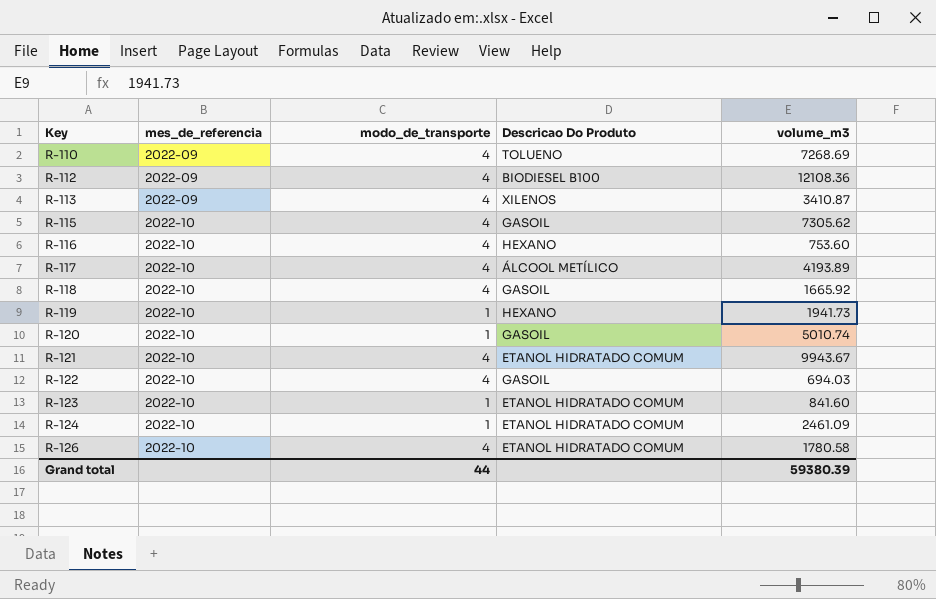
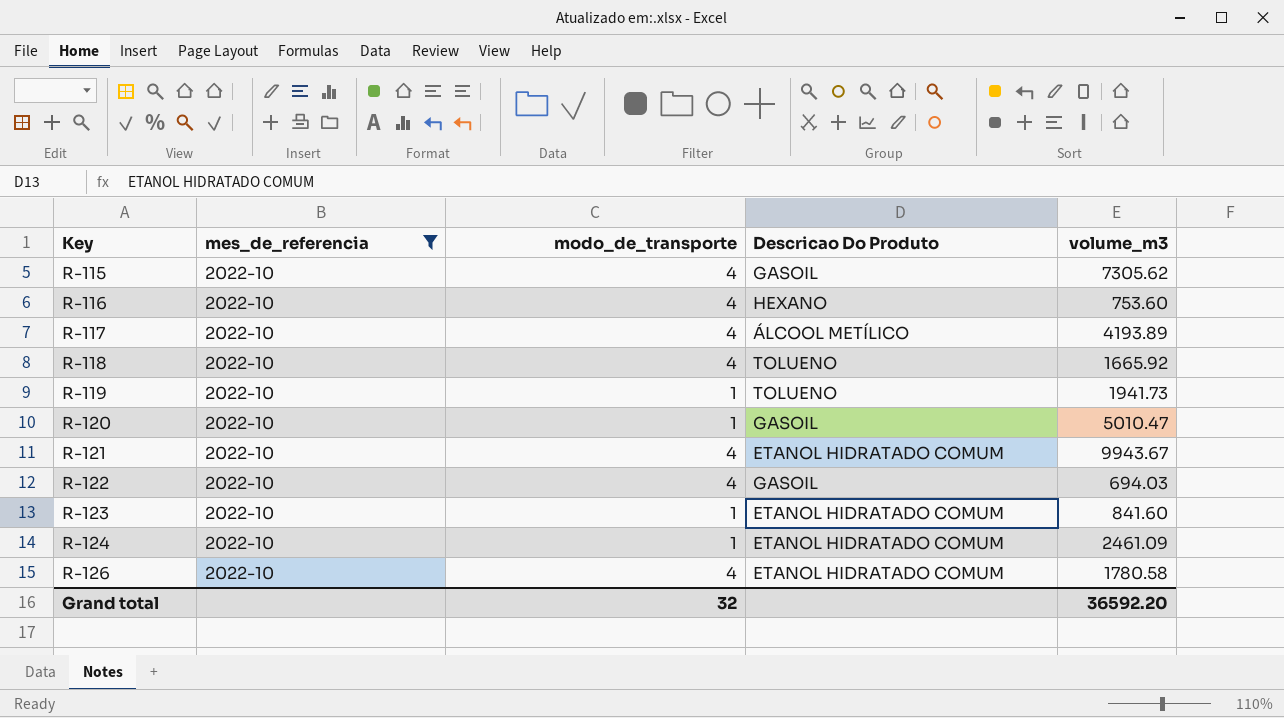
filter: none -> mes_de_referencia = 2022-10
R-118 | Descricao Do Produto: GASOIL -> TOLUENO
R-119 | Descricao Do Produto: HEXANO -> TOLUENO
R-120 | volume_m3: 5010.74 -> 5010.47
Grand total | modo_de_transporte: 44 -> 32
Grand total | volume_m3: 59380.39 -> 36592.20

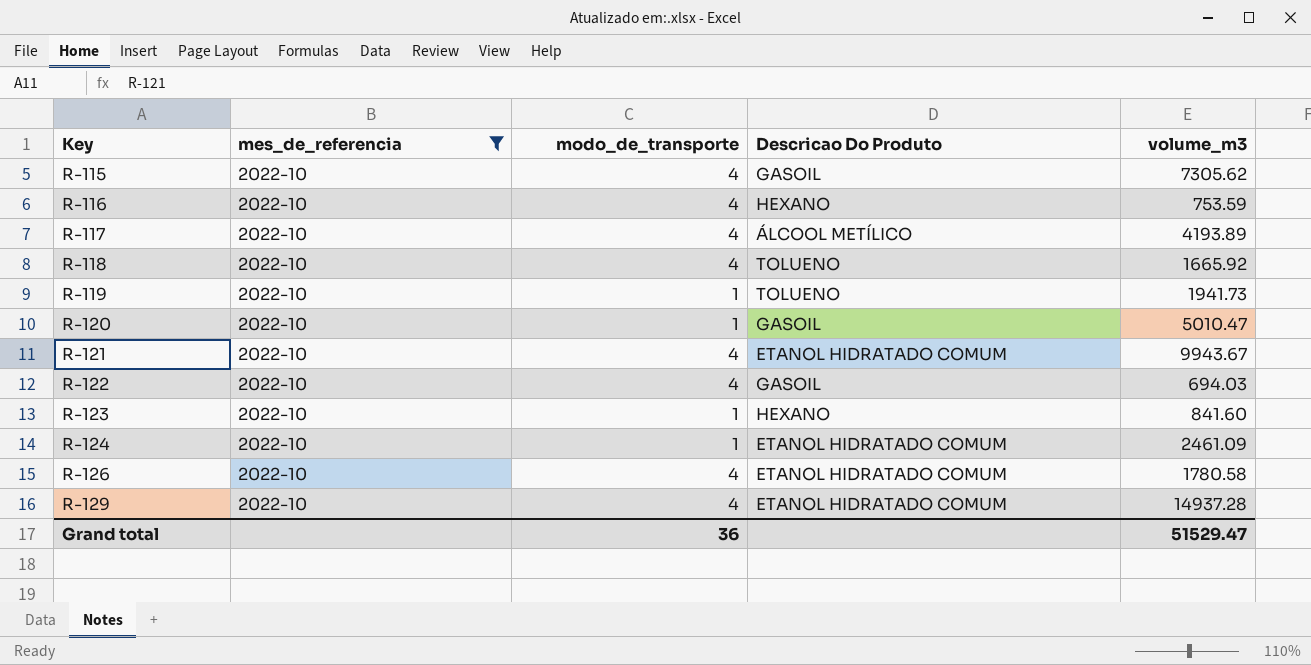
R-116 | volume_m3: 753.60 -> 753.59
R-123 | Descricao Do Produto: ETANOL HIDRATADO COMUM -> HEXANO
row R-129: none -> 2022-10 | 4 | ETANOL HIDRATADO COMUM | 14937.28
Grand total | modo_de_transporte: 32 -> 36
Grand total | volume_m3: 36592.20 -> 51529.47

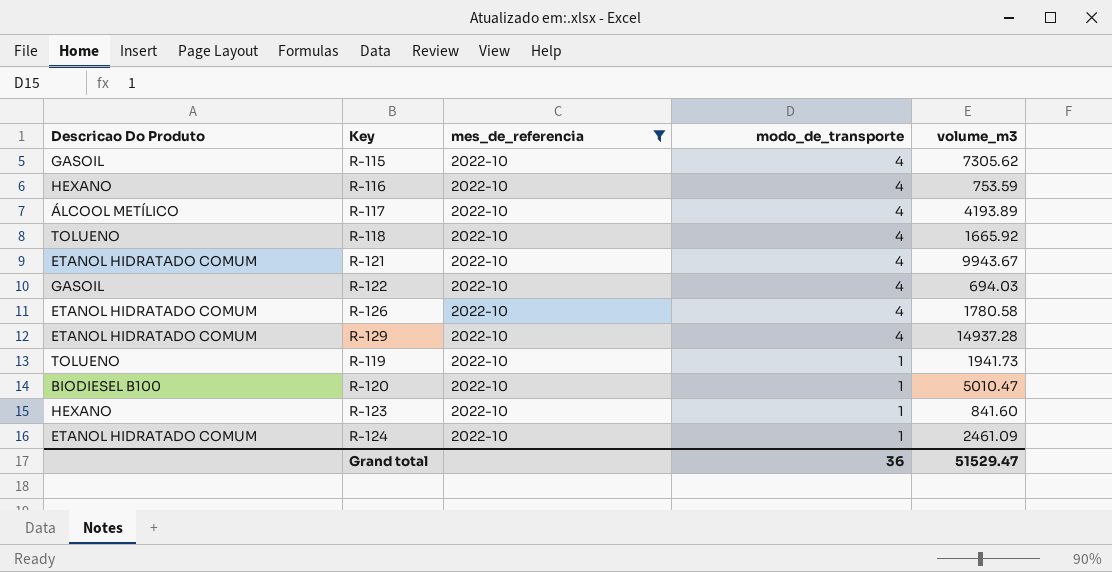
row order: Key ascending -> modo_de_transporte descending
column Descricao Do Produto | position: 4 -> 1
R-120 | Descricao Do Produto: GASOIL -> BIODIESEL B100

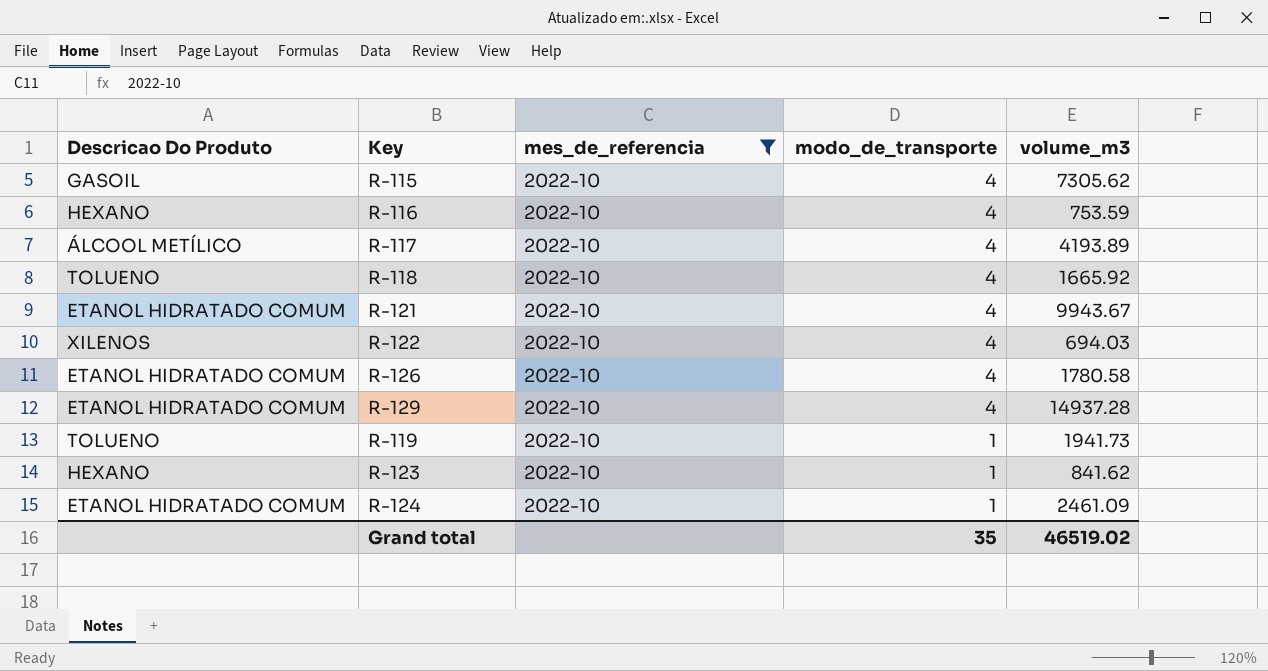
row R-120: BIODIESEL B100 | 2022-10 | 1 | 5010.47 -> none
R-122 | Descricao Do Produto: GASOIL -> XILENOS
R-123 | volume_m3: 841.60 -> 841.62
Grand total | modo_de_transporte: 36 -> 35
Grand total | volume_m3: 51529.47 -> 46519.02

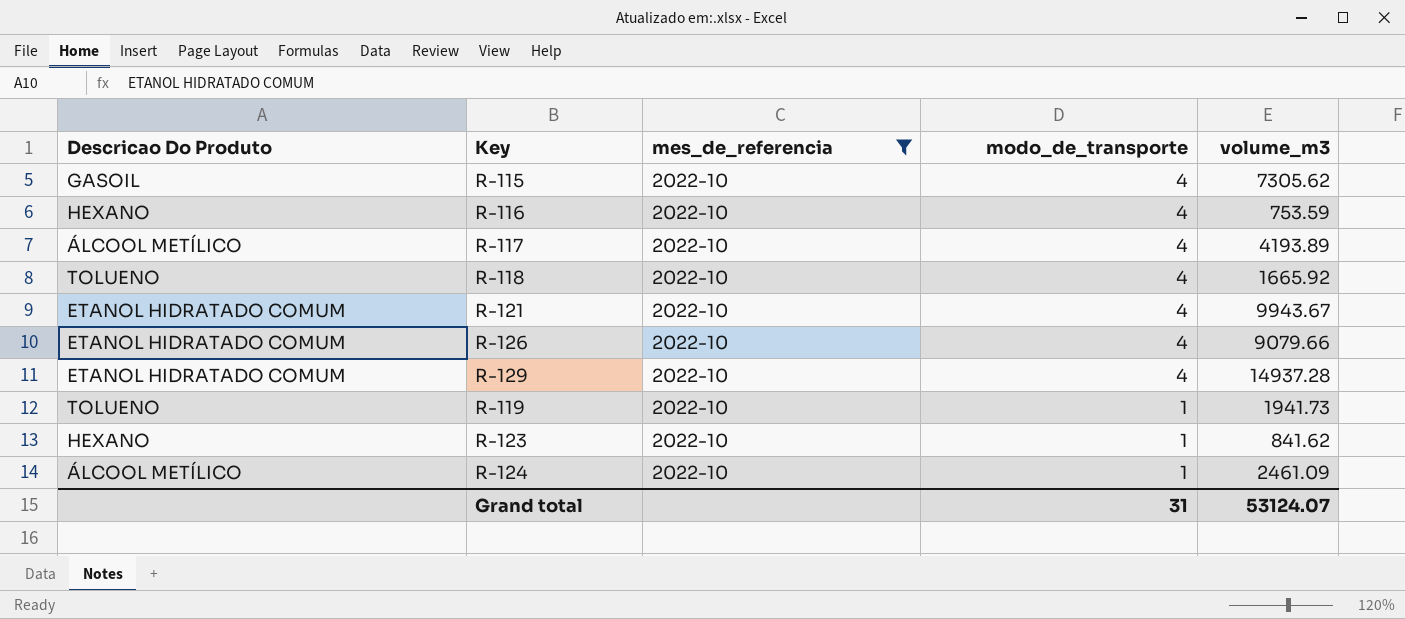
row R-122: XILENOS | 2022-10 | 4 | 694.03 -> none
R-126 | volume_m3: 1780.58 -> 9079.66
R-124 | Descricao Do Produto: ETANOL HIDRATADO COMUM -> ÁLCOOL METÍLICO
Grand total | modo_de_transporte: 35 -> 31
Grand total | volume_m3: 46519.02 -> 53124.07

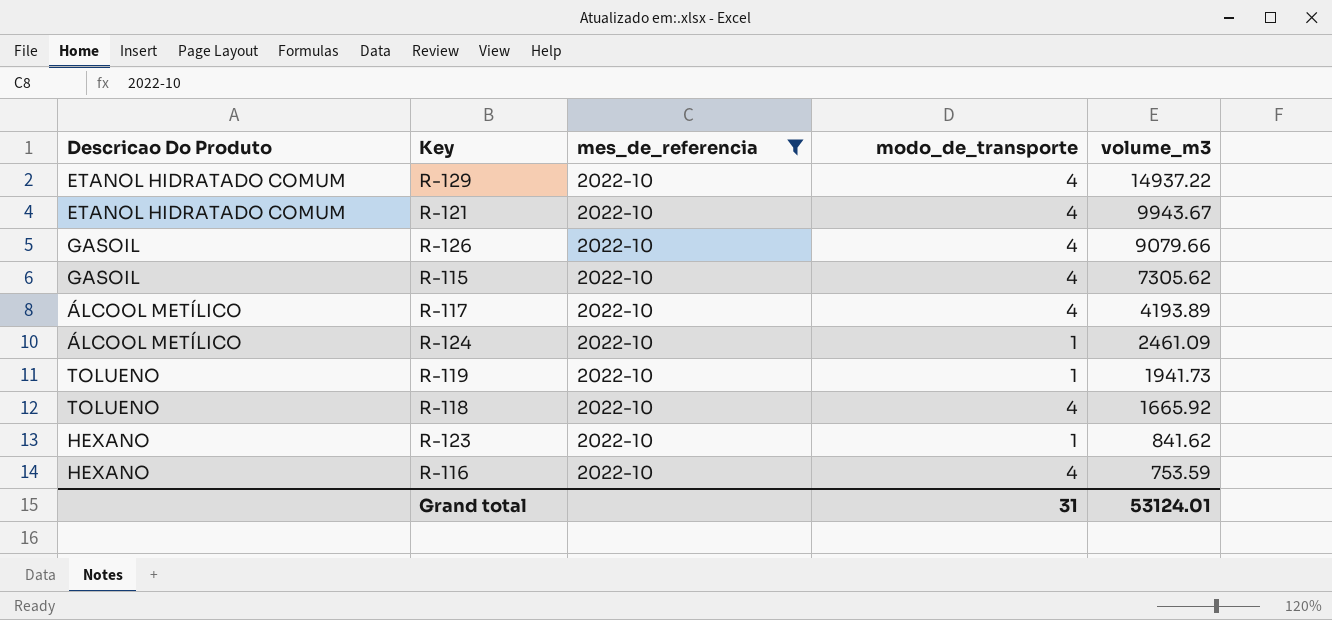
row order: modo_de_transporte descending -> volume_m3 descending
R-129 | volume_m3: 14937.28 -> 14937.22
R-126 | Descricao Do Produto: ETANOL HIDRATADO COMUM -> GASOIL
Grand total | volume_m3: 53124.07 -> 53124.01

